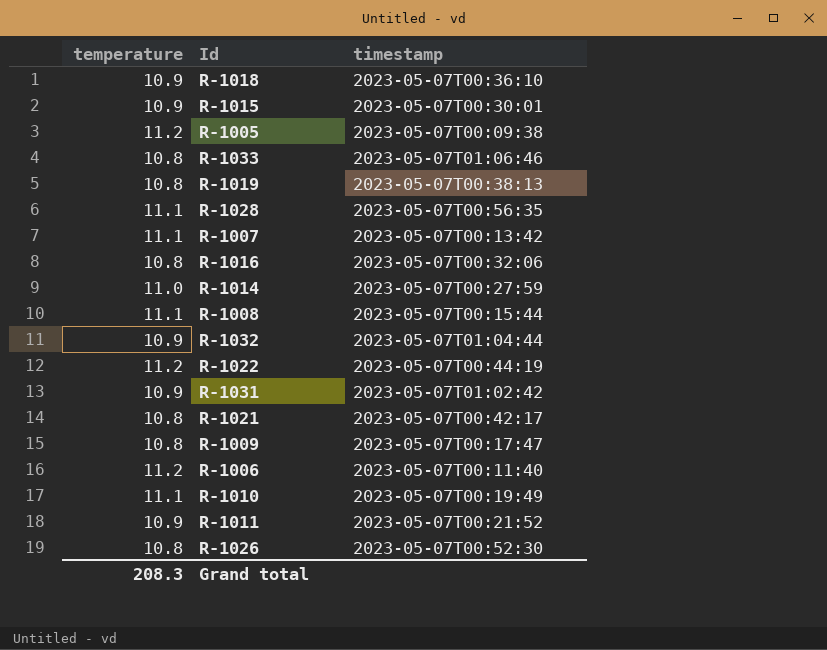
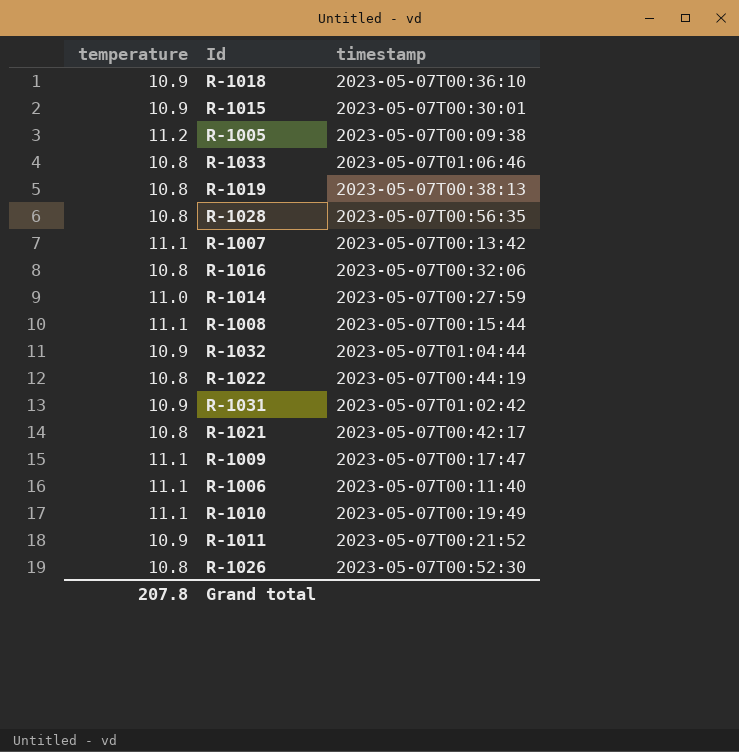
R-1028 | temperature: 11.1 -> 10.8
R-1022 | temperature: 11.2 -> 10.8
R-1009 | temperature: 10.8 -> 11.1
R-1006 | temperature: 11.2 -> 11.1
Grand total | temperature: 208.3 -> 207.8

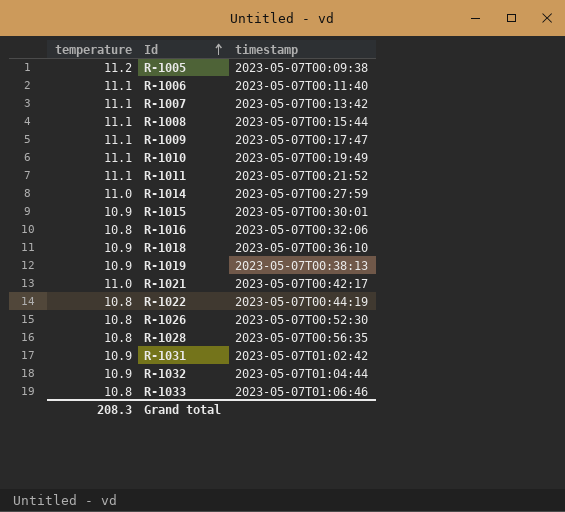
row order: none -> Id ascending
R-1011 | temperature: 10.9 -> 11.1
R-1019 | temperature: 10.8 -> 10.9
R-1021 | temperature: 10.8 -> 11.0
Grand total | temperature: 207.8 -> 208.3

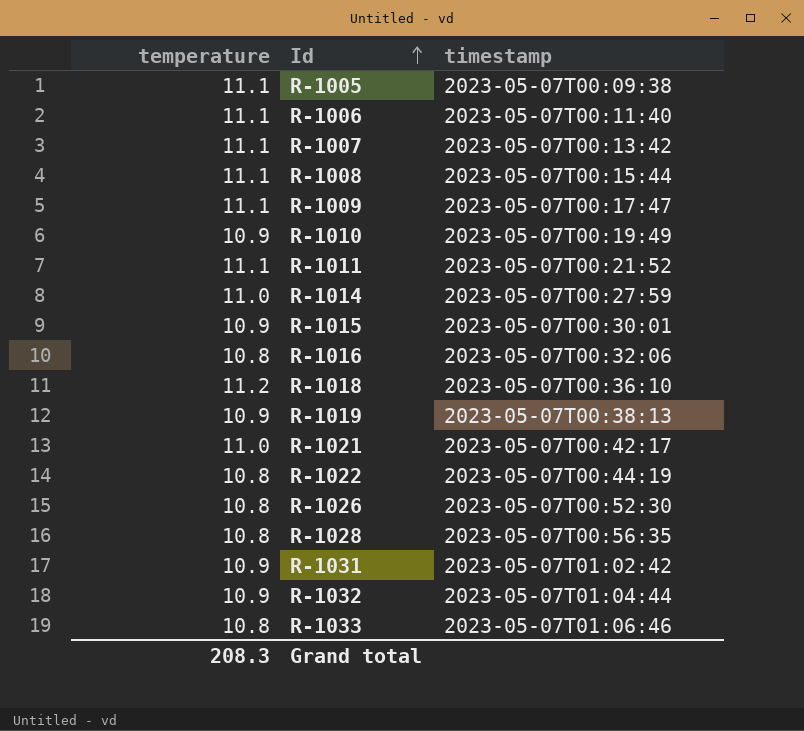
R-1005 | temperature: 11.2 -> 11.1
R-1010 | temperature: 11.1 -> 10.9
R-1018 | temperature: 10.9 -> 11.2

